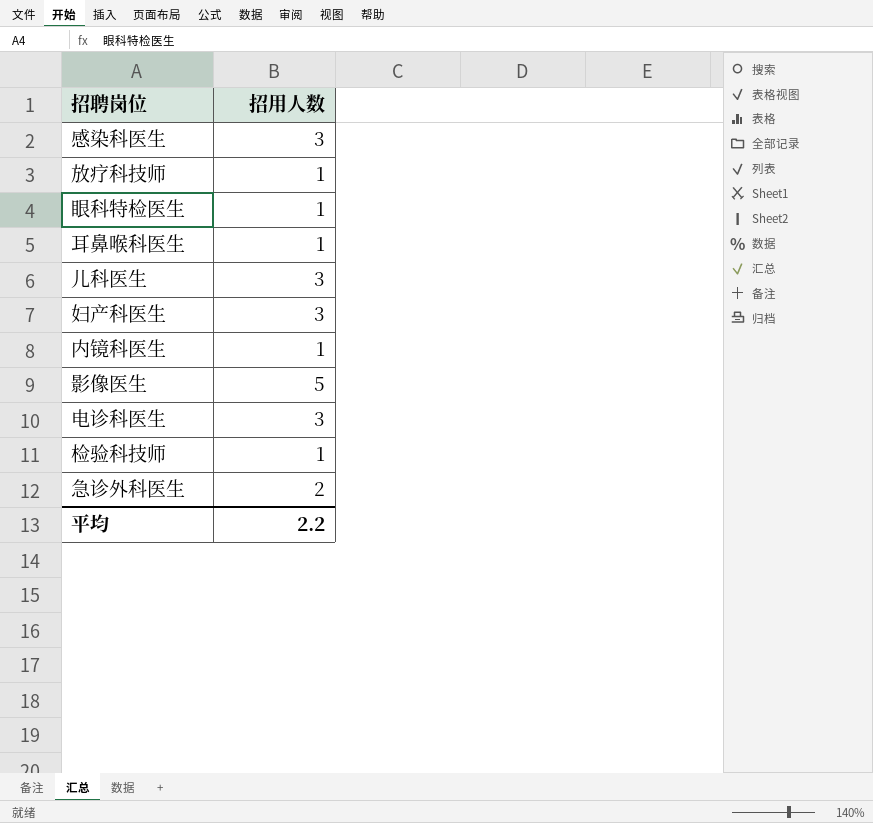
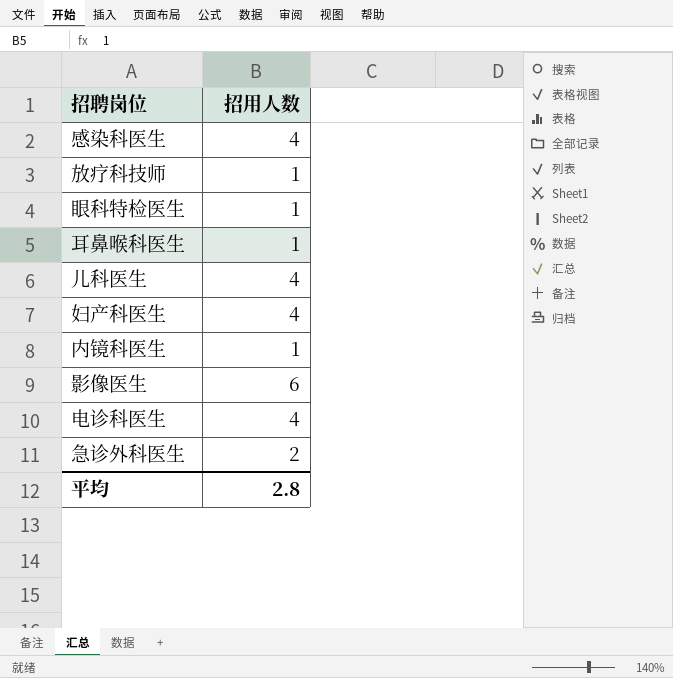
row 检验科技师: 1 -> none
感染科医生 | 招用人数: 3 -> 4
儿科医生 | 招用人数: 3 -> 4
妇产科医生 | 招用人数: 3 -> 4
影像医生 | 招用人数: 5 -> 6
电诊科医生 | 招用人数: 3 -> 4
平均 | 招用人数: 2.2 -> 2.8

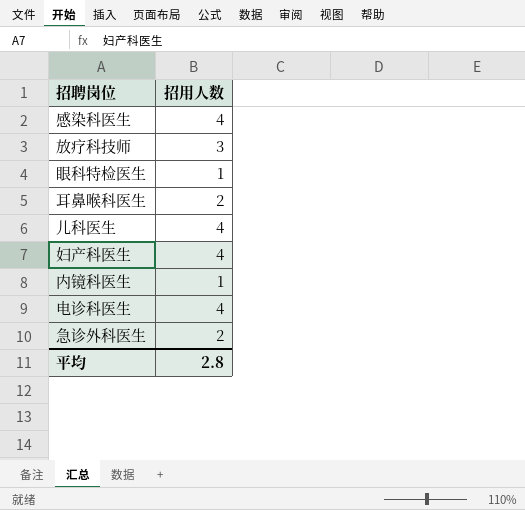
row 影像医生: 6 -> none
放疗科技师 | 招用人数: 1 -> 3
耳鼻喉科医生 | 招用人数: 1 -> 2

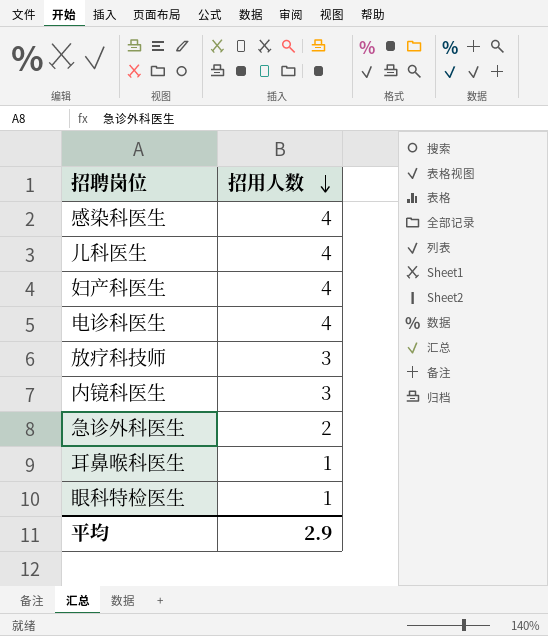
row order: none -> 招用人数 descending
内镜科医生 | 招用人数: 1 -> 3
耳鼻喉科医生 | 招用人数: 2 -> 1
平均 | 招用人数: 2.8 -> 2.9

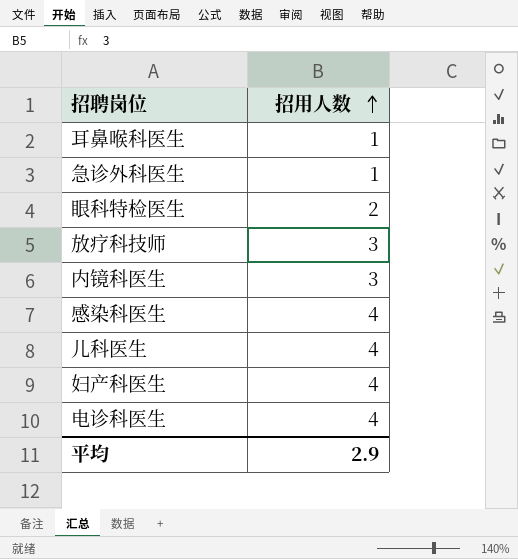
row order: 招用人数 descending -> 招用人数 ascending
急诊外科医生 | 招用人数: 2 -> 1
眼科特检医生 | 招用人数: 1 -> 2

